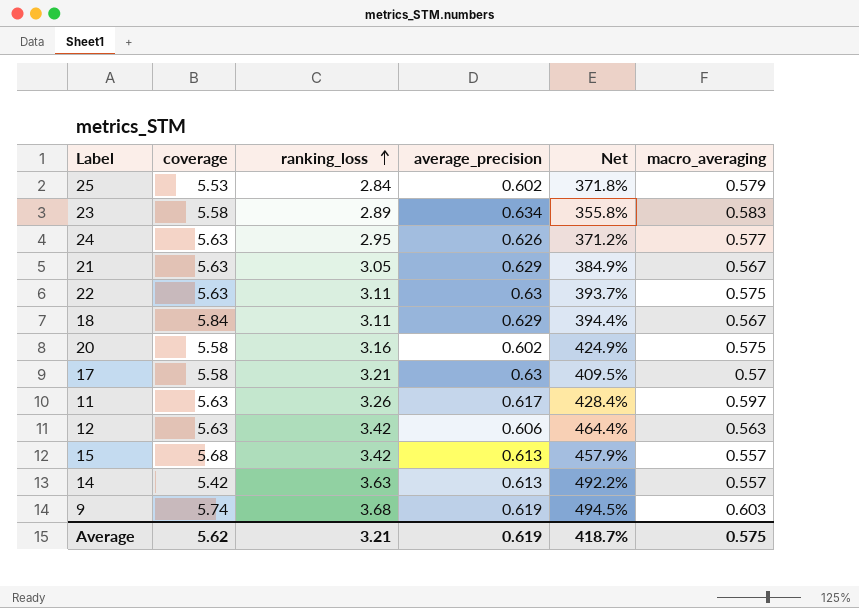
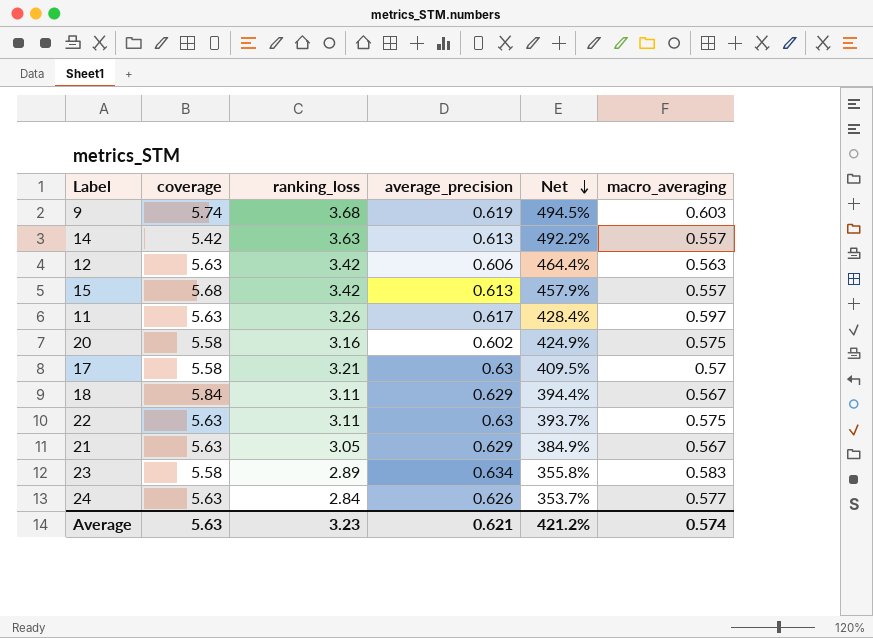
row order: ranking_loss ascending -> Net descending
row 25: 5.53 | 2.84 | 0.602 | 371.8% | 0.579 -> none
24 | ranking_loss: 2.95 -> 2.84
24 | Net: 371.2% -> 353.7%
Average | coverage: 5.62 -> 5.63
Average | ranking_loss: 3.21 -> 3.23
Average | average_precision: 0.619 -> 0.621
Average | Net: 418.7% -> 421.2%
Average | macro_averaging: 0.575 -> 0.574

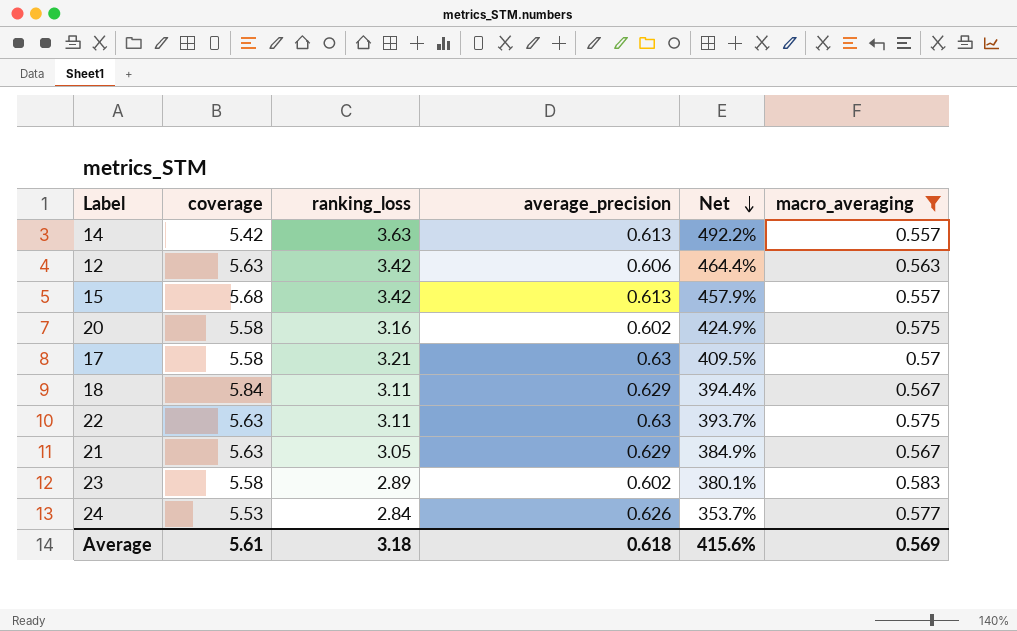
filter: none -> macro_averaging <= 0.583
23 | average_precision: 0.634 -> 0.602
23 | Net: 355.8% -> 380.1%
24 | coverage: 5.63 -> 5.53
Average | coverage: 5.63 -> 5.61
Average | ranking_loss: 3.23 -> 3.18
Average | average_precision: 0.621 -> 0.618
Average | Net: 421.2% -> 415.6%
Average | macro_averaging: 0.574 -> 0.569

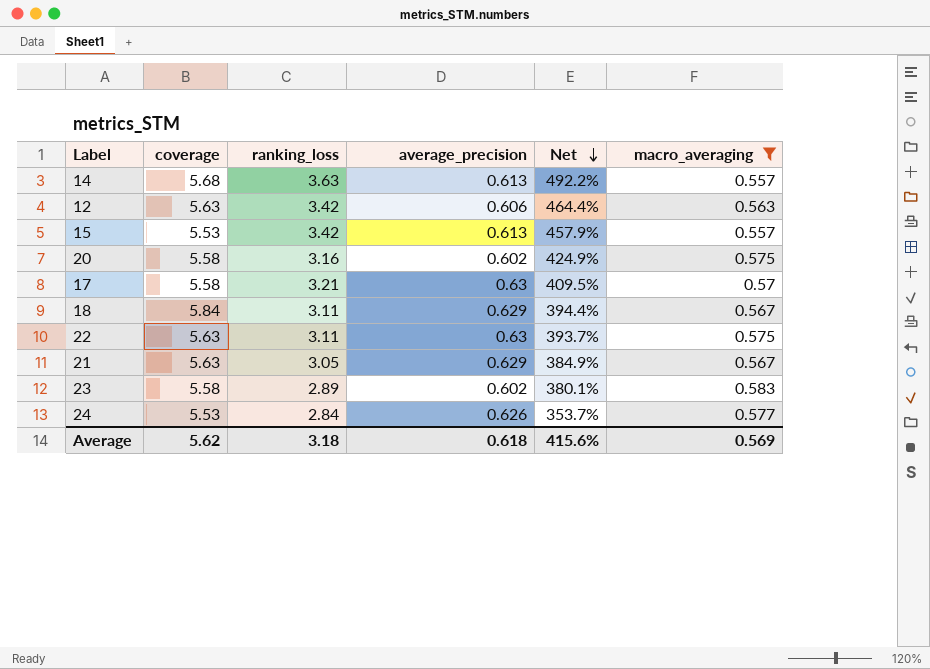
14 | coverage: 5.42 -> 5.68
15 | coverage: 5.68 -> 5.53
Average | coverage: 5.61 -> 5.62

